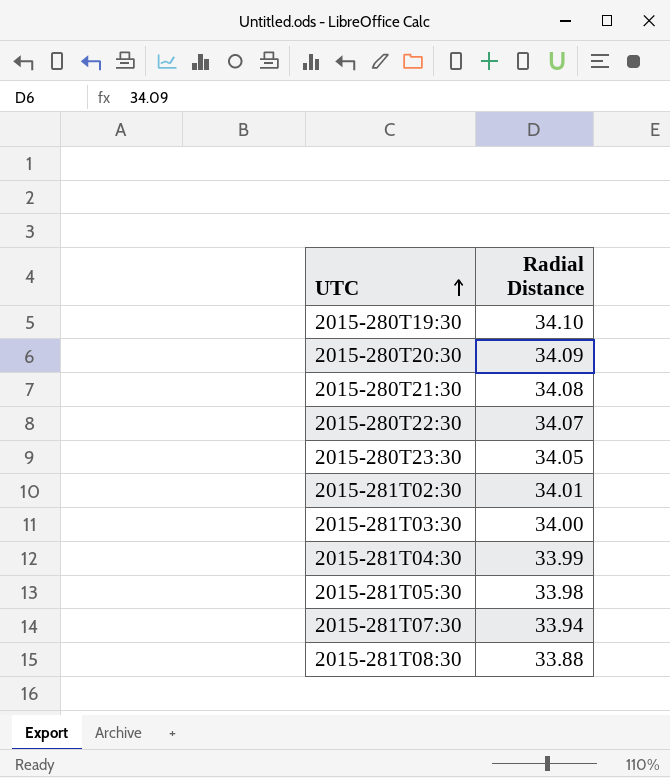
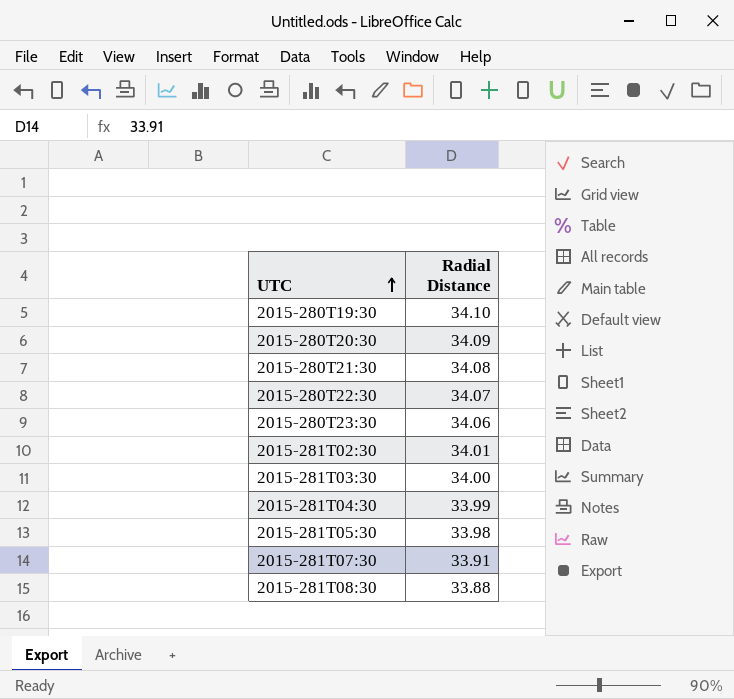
2015-280T23:30 | Radial Distance: 34.05 -> 34.06
2015-281T07:30 | Radial Distance: 33.94 -> 33.91

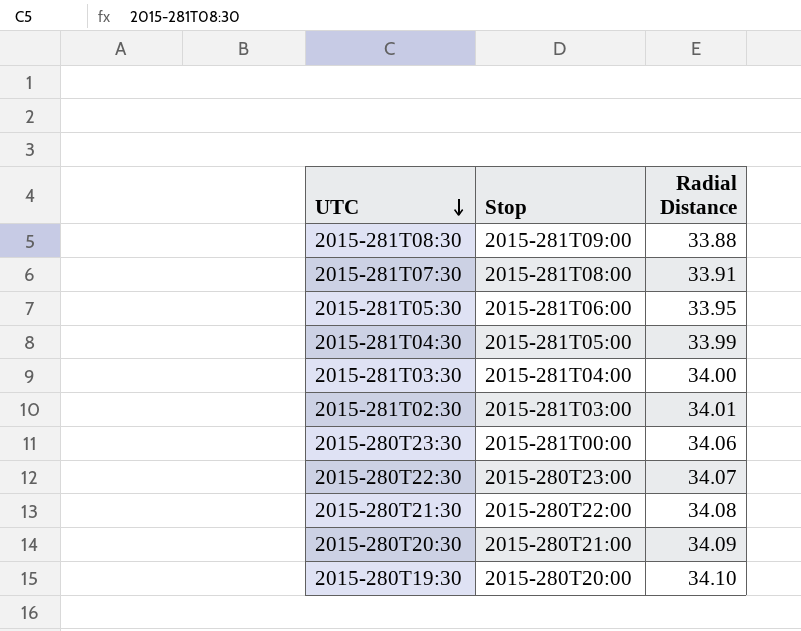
row order: UTC ascending -> UTC descending
column Stop | position: none -> 2
2015-281T05:30 | Radial Distance: 33.98 -> 33.95

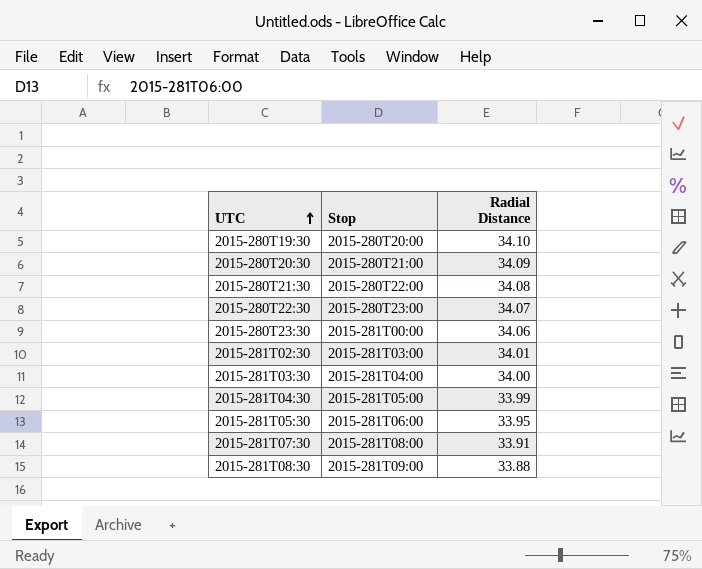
row order: UTC descending -> UTC ascending

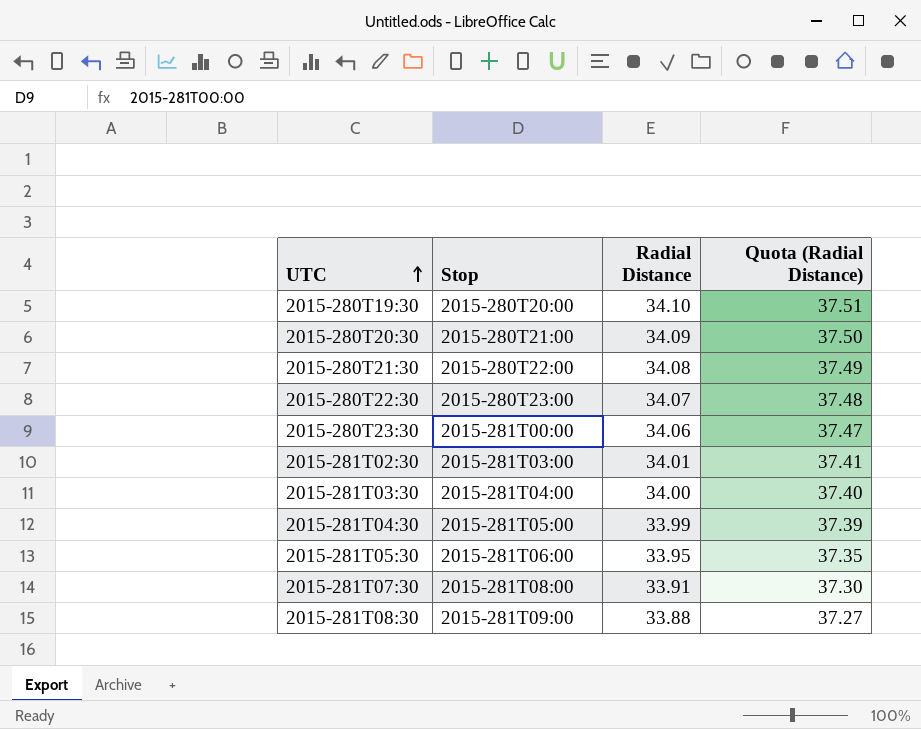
column Quota (Radial Distance) | formula: none -> [Radial Distance] * 1.1

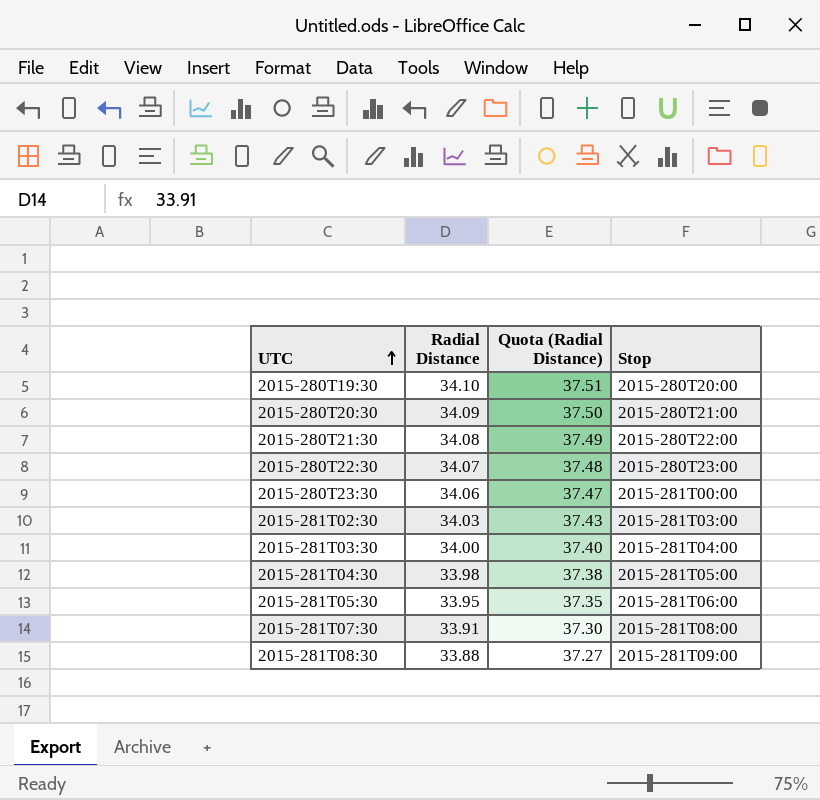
column Stop | position: 2 -> 4
2015-281T02:30 | Radial Distance: 34.01 -> 34.03
2015-281T02:30 | Quota (Radial Distance): 37.41 -> 37.43
2015-281T04:30 | Radial Distance: 33.99 -> 33.98
2015-281T04:30 | Quota (Radial Distance): 37.39 -> 37.38

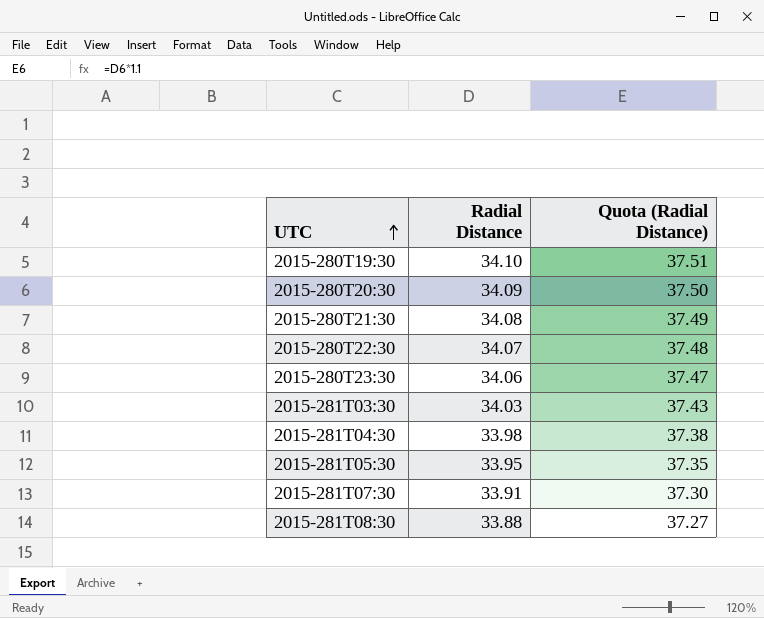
column Stop | position: 4 -> none
row 2015-281T02:30: 34.03 | 37.43 | 2015-281T03:00 -> none
2015-281T03:30 | Radial Distance: 34.00 -> 34.03
2015-281T03:30 | Quota (Radial Distance): 37.40 -> 37.43

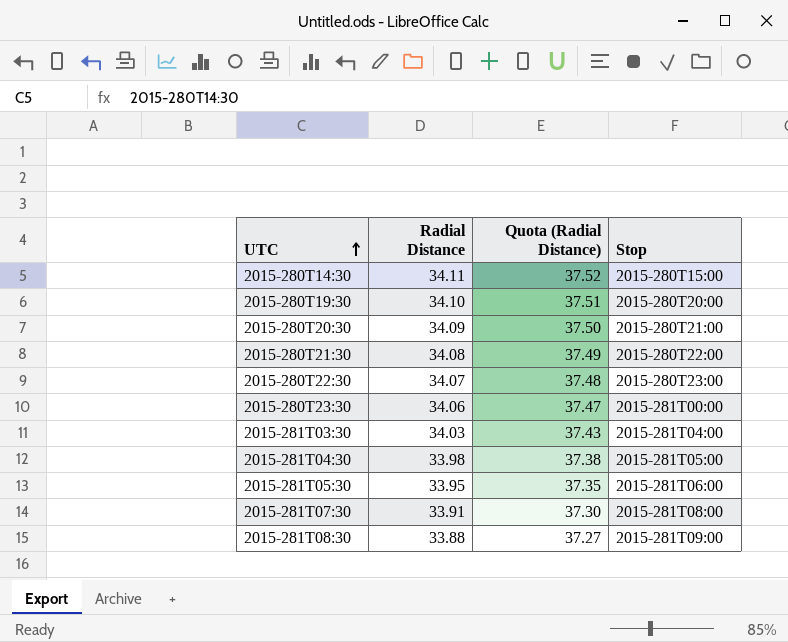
column Stop | position: none -> 4
row 2015-280T14:30: none -> 34.11 | 37.52 | 2015-280T15:00

